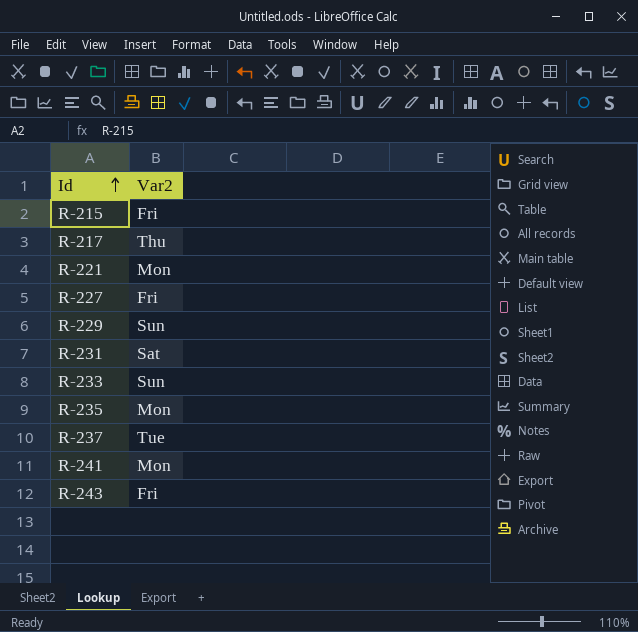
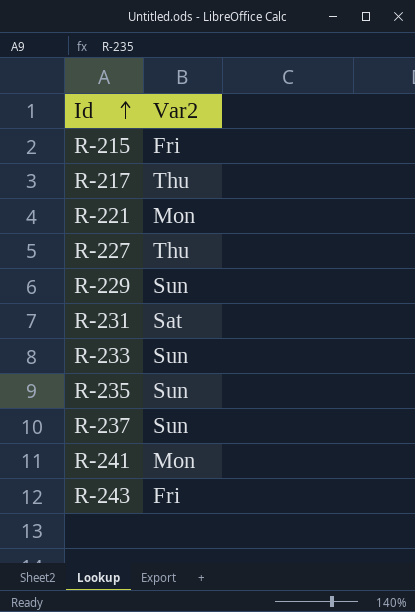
R-227 | Var2: Fri -> Thu
R-235 | Var2: Mon -> Sun
R-237 | Var2: Tue -> Sun

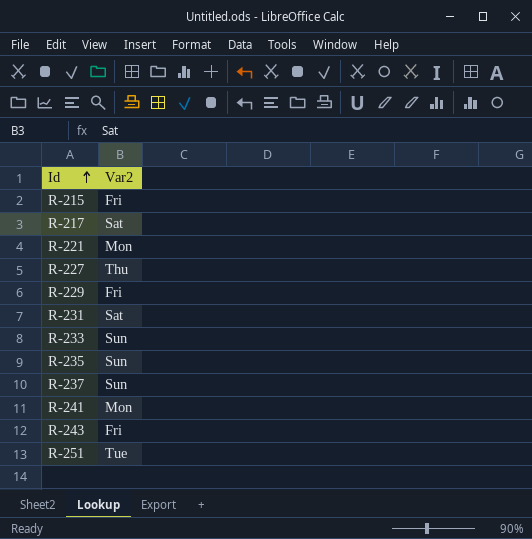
R-217 | Var2: Thu -> Sat
R-229 | Var2: Sun -> Fri
row R-251: none -> Tue

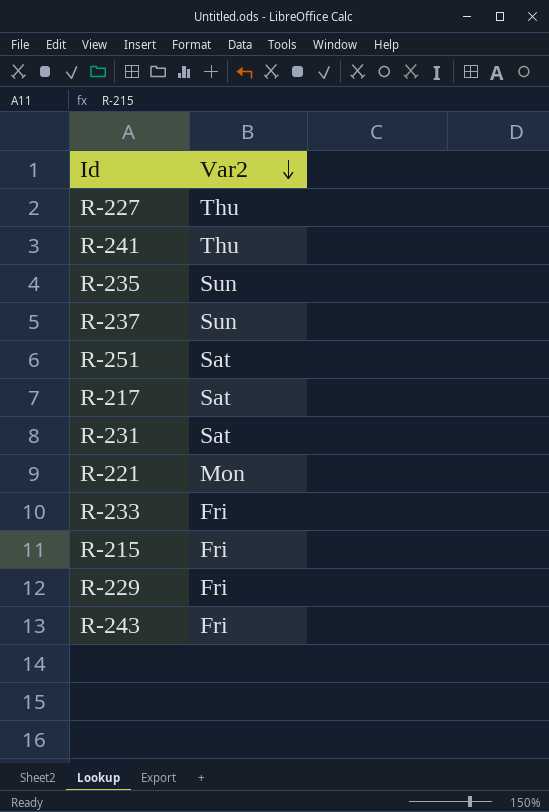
row order: Id ascending -> Var2 descending
R-241 | Var2: Mon -> Thu
R-251 | Var2: Tue -> Sat
R-233 | Var2: Sun -> Fri

